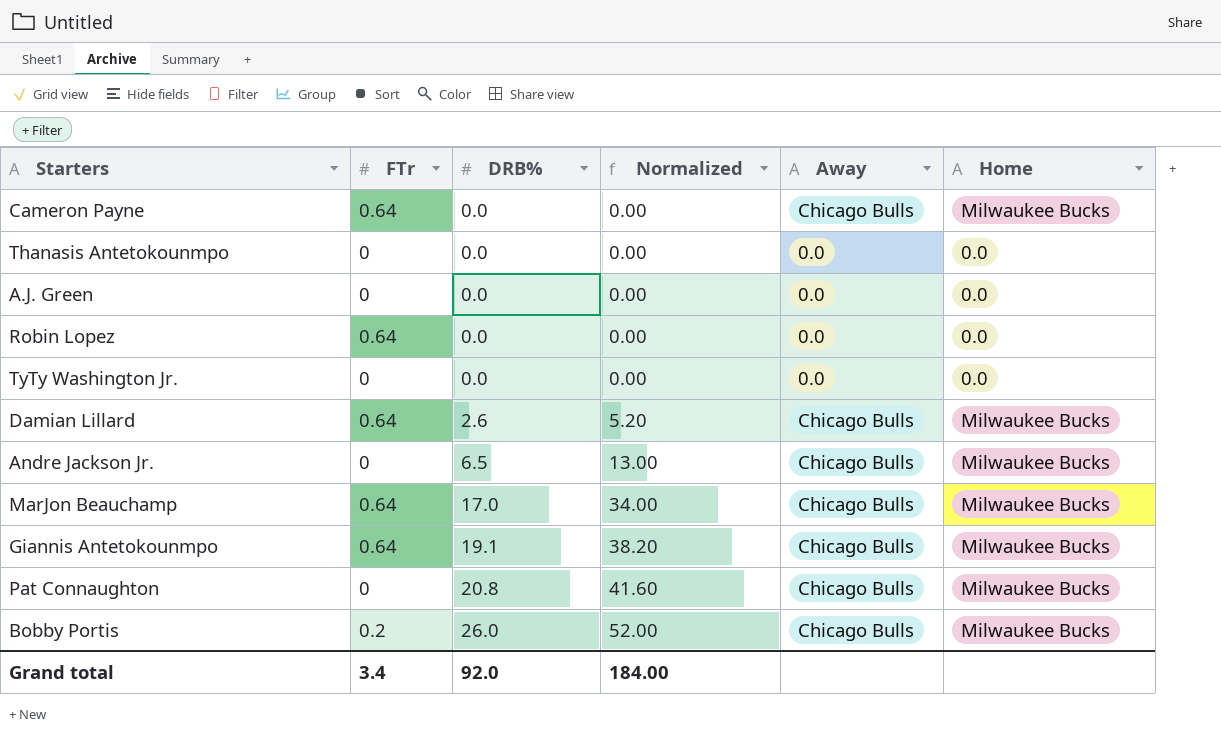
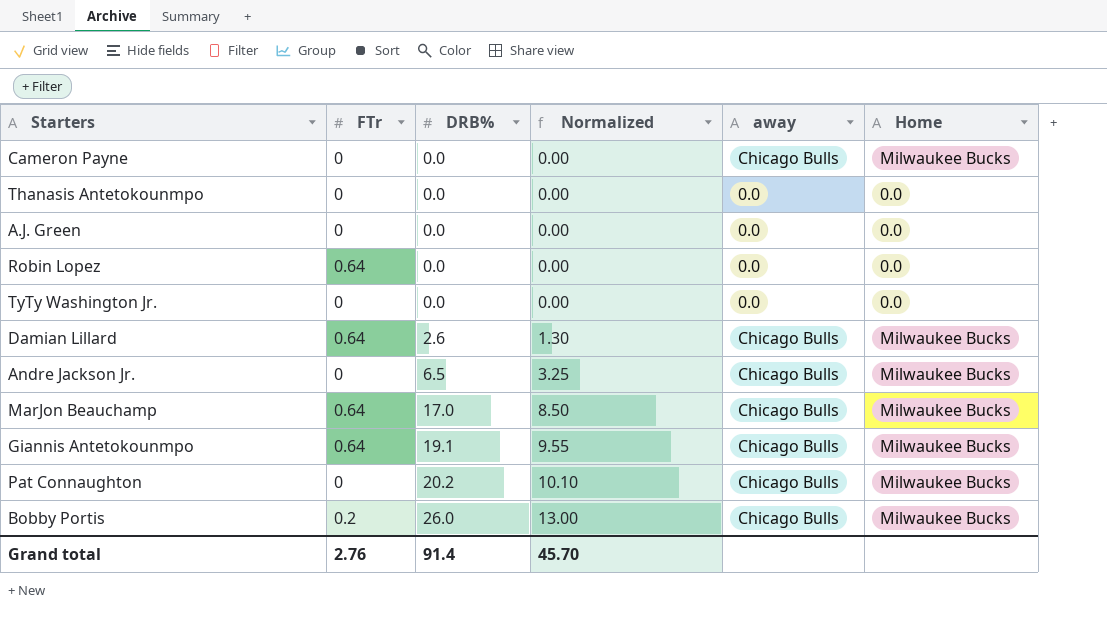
column Normalized | formula: [DRB%] * 2 -> [DRB%] * 0.5
column name: Away -> away
Cameron Payne | FTr: 0.64 -> 0
Pat Connaughton | DRB%: 20.8 -> 20.2
Grand total | FTr: 3.4 -> 2.76
Grand total | DRB%: 92.0 -> 91.4
Grand total | Normalized: 184.00 -> 45.70

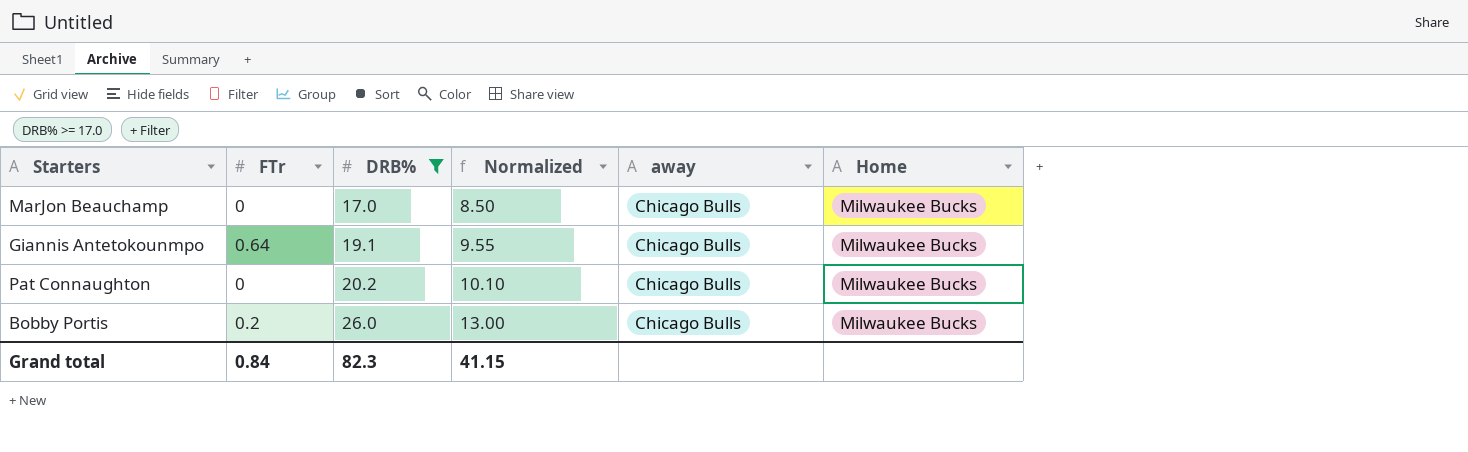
filter: none -> DRB% >= 17.0
MarJon Beauchamp | FTr: 0.64 -> 0
Grand total | FTr: 2.76 -> 0.84
Grand total | DRB%: 91.4 -> 82.3
Grand total | Normalized: 45.70 -> 41.15

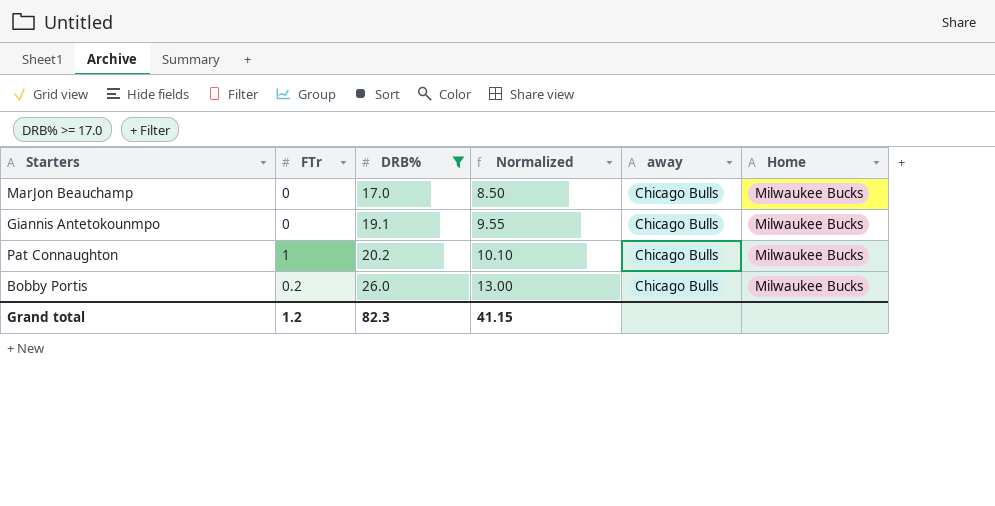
Giannis Antetokounmpo | FTr: 0.64 -> 0
Pat Connaughton | FTr: 0 -> 1
Grand total | FTr: 0.84 -> 1.2

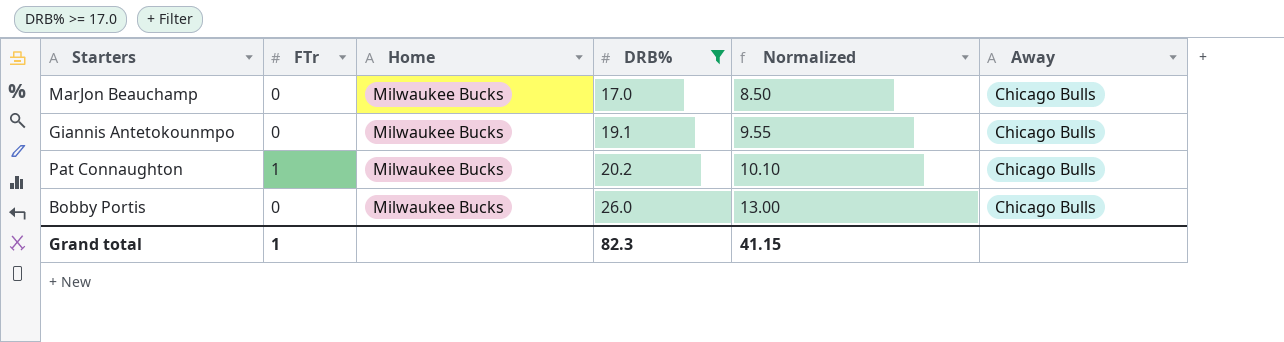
column Home | position: 6 -> 3
column name: away -> Away
Bobby Portis | FTr: 0.2 -> 0
Grand total | FTr: 1.2 -> 1

